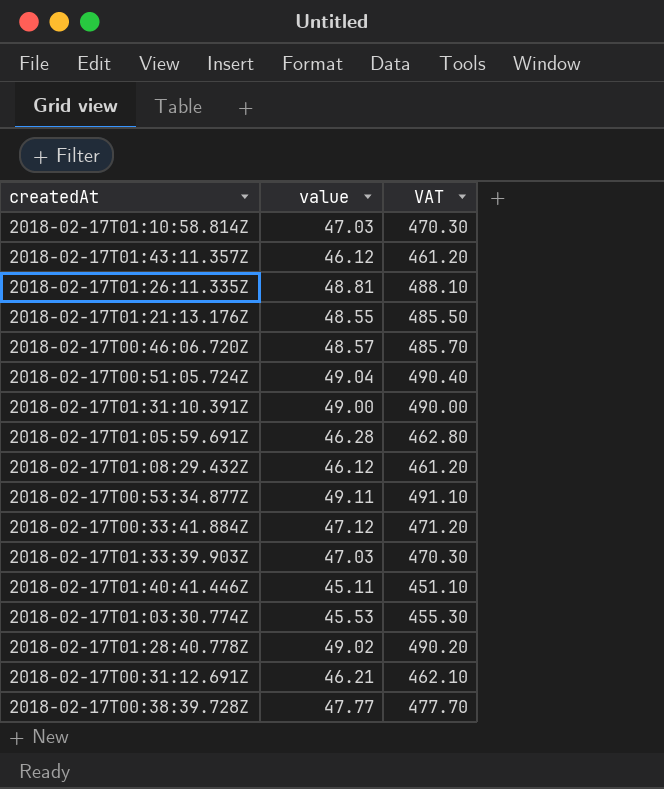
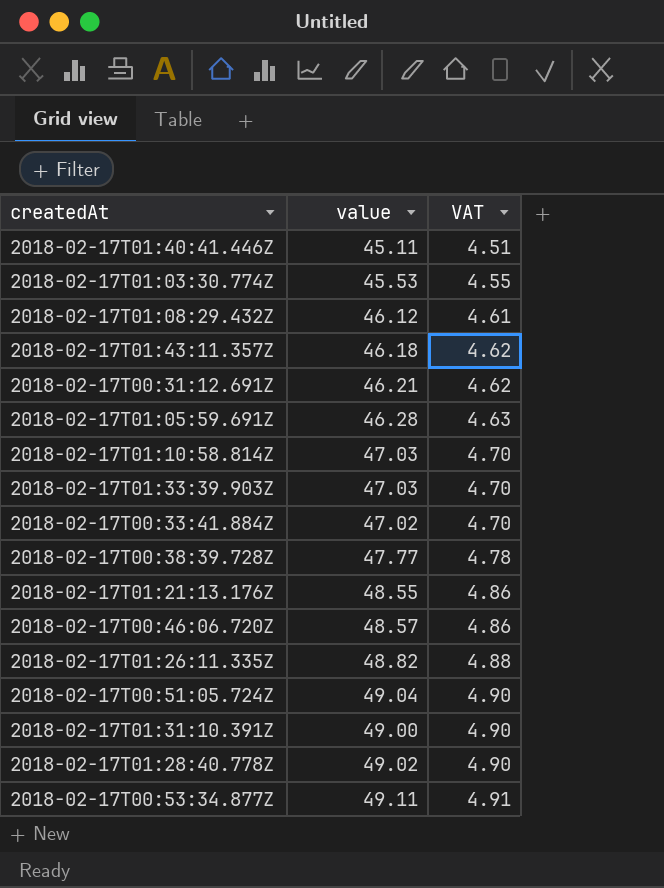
row order: none -> VAT ascending
column VAT | formula: [value] * 10 -> [value] * 0.1
2018-02-17T01:43:11.357Z | value: 46.12 -> 46.18
2018-02-17T00:33:41.884Z | value: 47.12 -> 47.02
2018-02-17T01:26:11.335Z | value: 48.81 -> 48.82

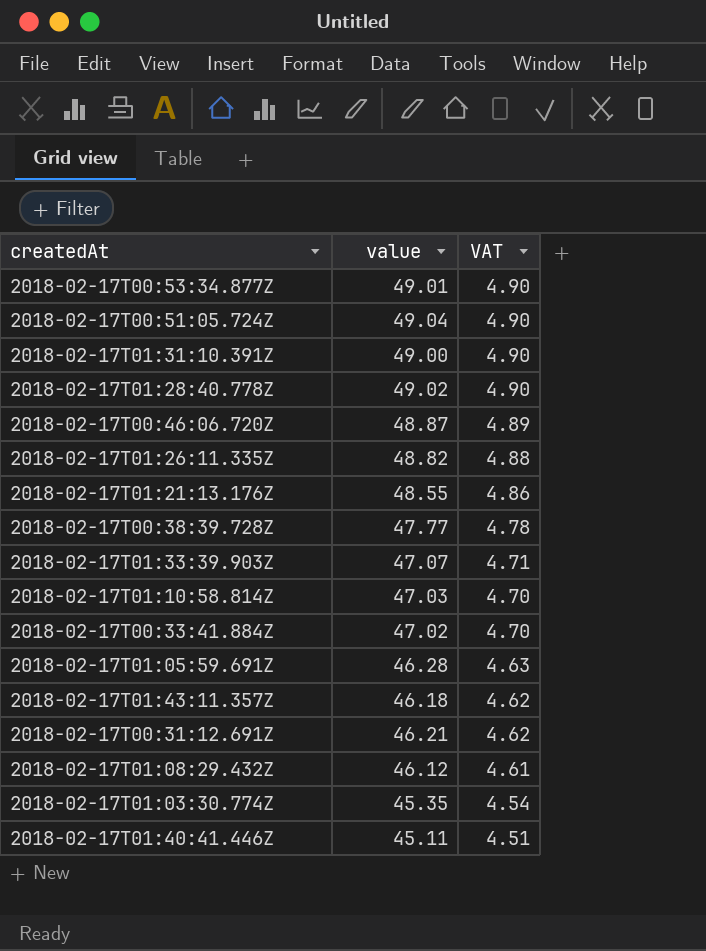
row order: VAT ascending -> VAT descending
2018-02-17T00:53:34.877Z | value: 49.11 -> 49.01
2018-02-17T00:53:34.877Z | VAT: 4.91 -> 4.90
2018-02-17T00:46:06.720Z | value: 48.57 -> 48.87
2018-02-17T00:46:06.720Z | VAT: 4.86 -> 4.89
2018-02-17T01:33:39.903Z | value: 47.03 -> 47.07
2018-02-17T01:33:39.903Z | VAT: 4.70 -> 4.71
2018-02-17T01:03:30.774Z | value: 45.53 -> 45.35
2018-02-17T01:03:30.774Z | VAT: 4.55 -> 4.54

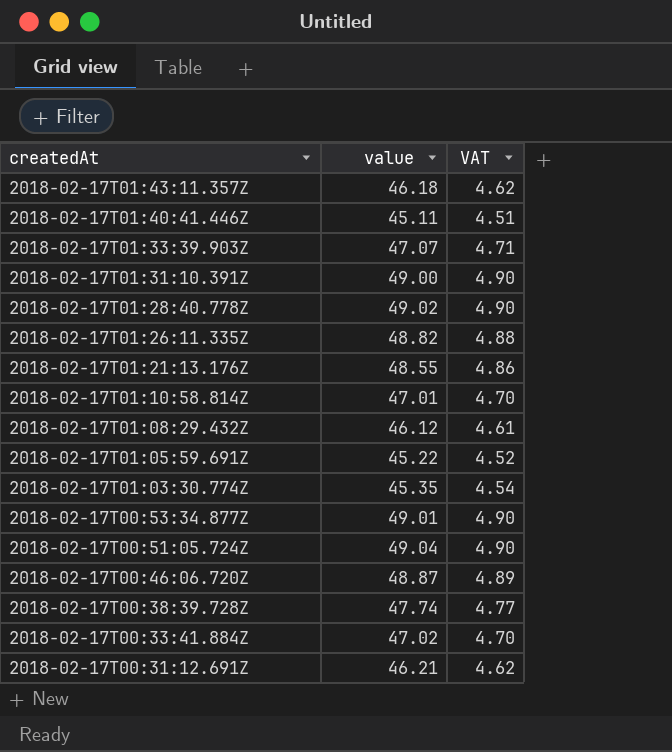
row order: VAT descending -> createdAt descending
2018-02-17T01:10:58.814Z | value: 47.03 -> 47.01
2018-02-17T01:05:59.691Z | value: 46.28 -> 45.22
2018-02-17T01:05:59.691Z | VAT: 4.63 -> 4.52
2018-02-17T00:38:39.728Z | value: 47.77 -> 47.74
2018-02-17T00:38:39.728Z | VAT: 4.78 -> 4.77

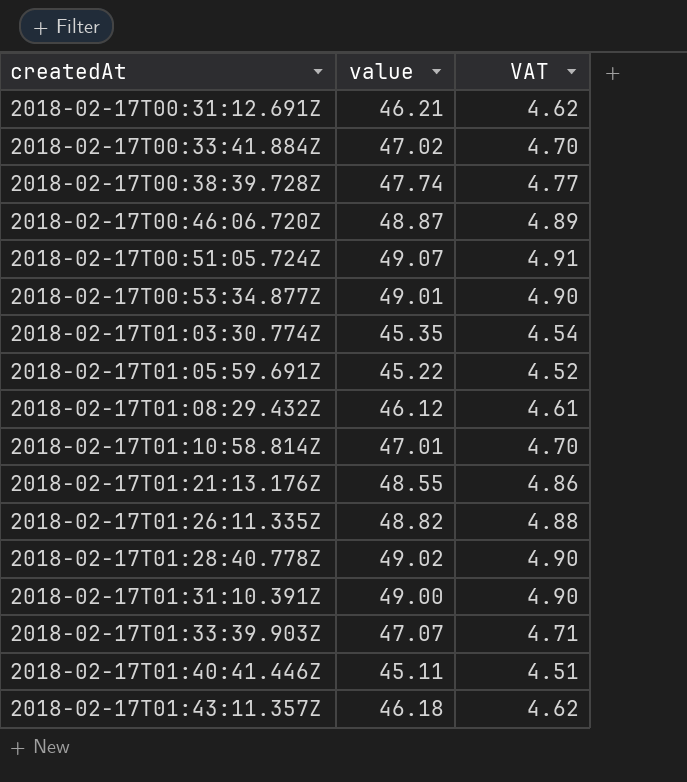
row order: createdAt descending -> createdAt ascending
2018-02-17T00:51:05.724Z | value: 49.04 -> 49.07
2018-02-17T00:51:05.724Z | VAT: 4.90 -> 4.91

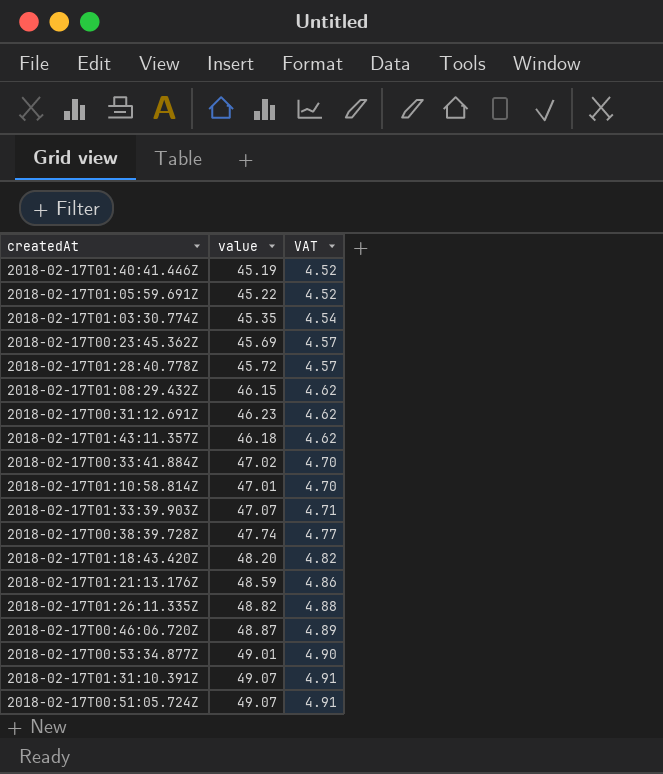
row order: createdAt ascending -> VAT ascending
2018-02-17T01:40:41.446Z | value: 45.11 -> 45.19
2018-02-17T01:40:41.446Z | VAT: 4.51 -> 4.52
row 2018-02-17T00:23:45.362Z: none -> 45.69 | 4.57
2018-02-17T01:28:40.778Z | value: 49.02 -> 45.72
2018-02-17T01:28:40.778Z | VAT: 4.90 -> 4.57
2018-02-17T01:08:29.432Z | value: 46.12 -> 46.15
2018-02-17T01:08:29.432Z | VAT: 4.61 -> 4.62
2018-02-17T00:31:12.691Z | value: 46.21 -> 46.23
row 2018-02-17T01:18:43.420Z: none -> 48.20 | 4.82
2018-02-17T01:21:13.176Z | value: 48.55 -> 48.59
2018-02-17T01:31:10.391Z | value: 49.00 -> 49.07
2018-02-17T01:31:10.391Z | VAT: 4.90 -> 4.91

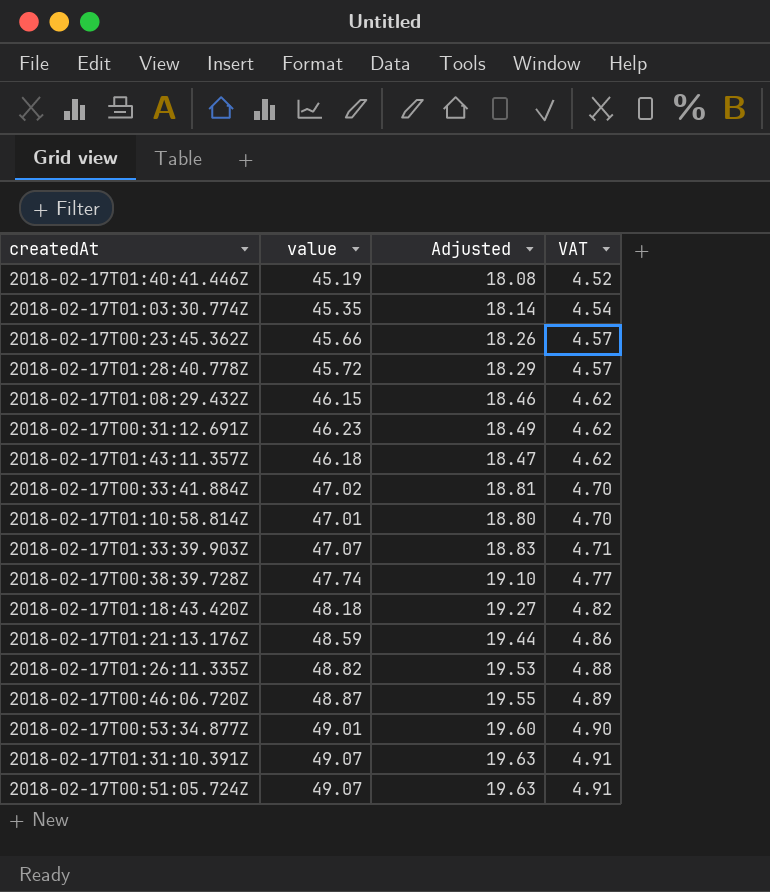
column Adjusted | formula: none -> [value] * 0.4
row 2018-02-17T01:05:59.691Z: 45.22 | 4.52 -> none
2018-02-17T00:23:45.362Z | value: 45.69 -> 45.66
2018-02-17T01:18:43.420Z | value: 48.20 -> 48.18

